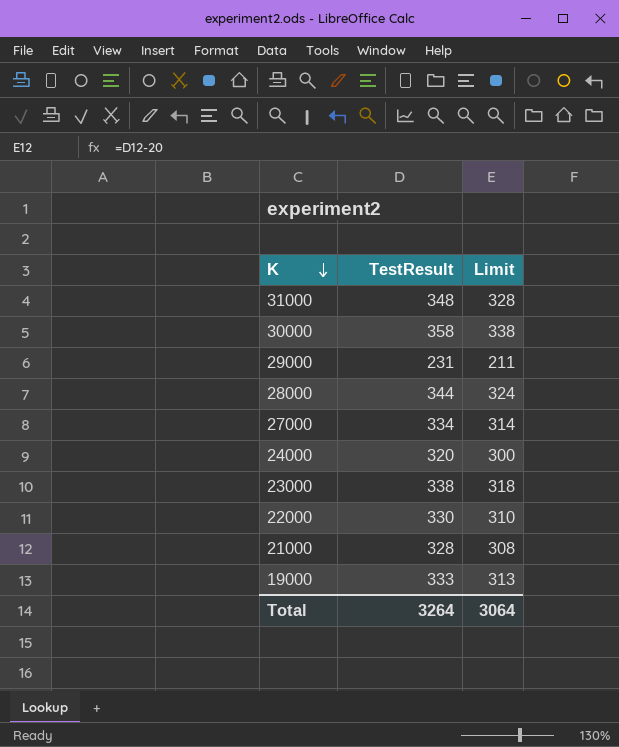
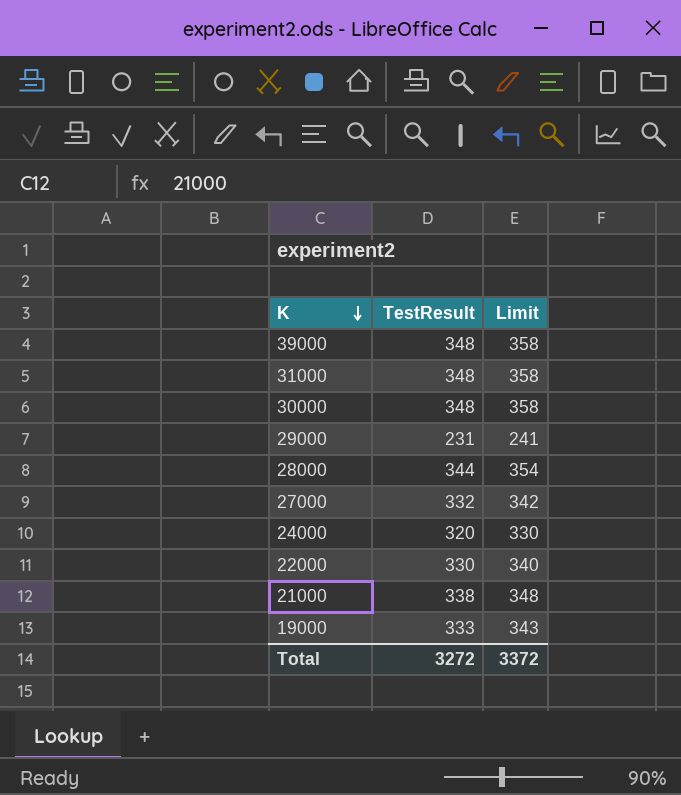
column Limit | formula: [TestResult] - 20 -> [TestResult] + 10
row 23000: 338 | 318 -> none
row 39000: none -> 348 | 358
30000 | TestResult: 358 -> 348
27000 | TestResult: 334 -> 332
21000 | TestResult: 328 -> 338
Total | TestResult: 3264 -> 3272
Total | Limit: 3064 -> 3372

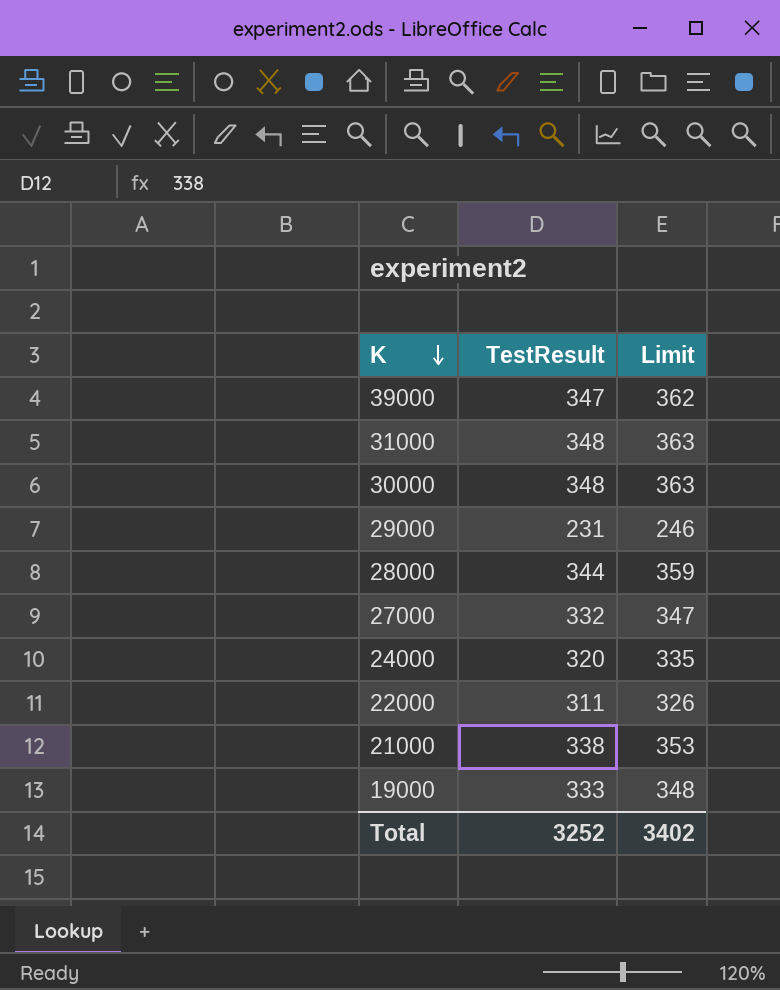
column Limit | formula: [TestResult] + 10 -> [TestResult] + 15
39000 | TestResult: 348 -> 347
22000 | TestResult: 330 -> 311
Total | TestResult: 3272 -> 3252
Total | Limit: 3372 -> 3402

